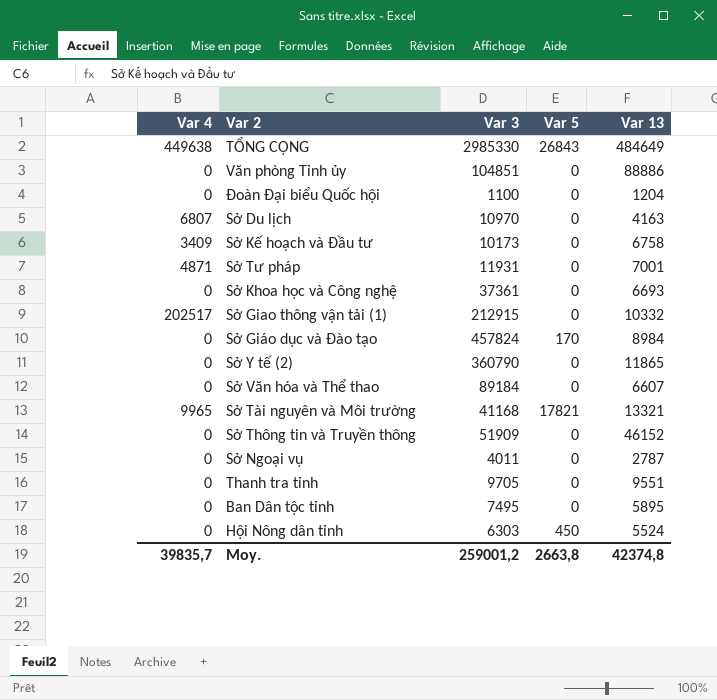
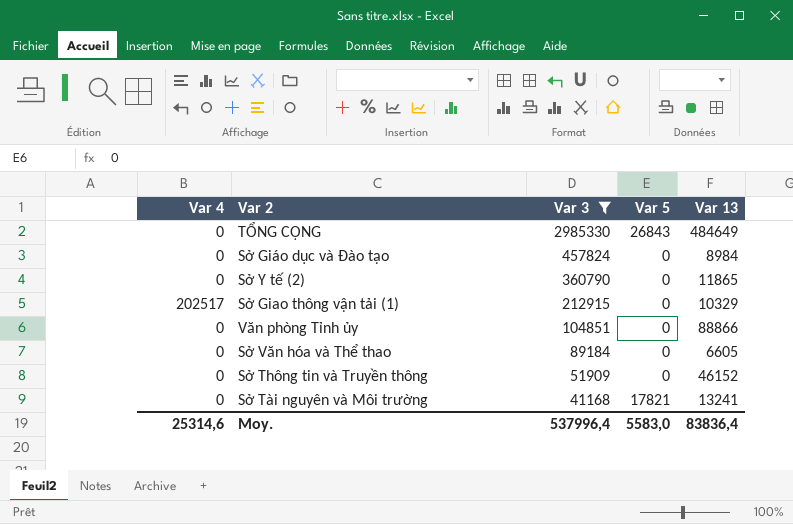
filter: none -> Var 3 >= 41168
row order: none -> Var 3 descending
TỔNG CỘNG | Var 4: 449638 -> 0
Sở Giáo dục và Đào tạo | Var 5: 170 -> 0
Sở Giao thông vận tải (1) | Var 13: 10332 -> 10329
Văn phòng Tỉnh ủy | Var 13: 88886 -> 88866
Sở Văn hóa và Thể thao | Var 13: 6607 -> 6605
Sở Tài nguyên và Môi trường | Var 4: 9965 -> 0
Sở Tài nguyên và Môi trường | Var 13: 13321 -> 13241
Moy. | Var 4: 39835,7 -> 25314,6
Moy. | Var 3: 259001,2 -> 537996,4
Moy. | Var 5: 2663,8 -> 5583,0
Moy. | Var 13: 42374,8 -> 83836,4

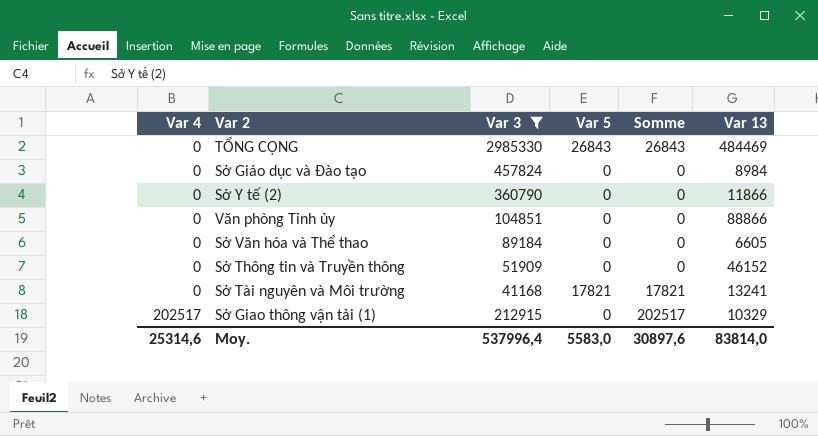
row order: Var 3 descending -> Var 4 ascending
column Somme | formula: none -> [Var 4] + [Var 5]
TỔNG CỘNG | Var 13: 484649 -> 484469
Sở Y tế (2) | Var 13: 11865 -> 11866
Moy. | Var 13: 83836,4 -> 83814,0

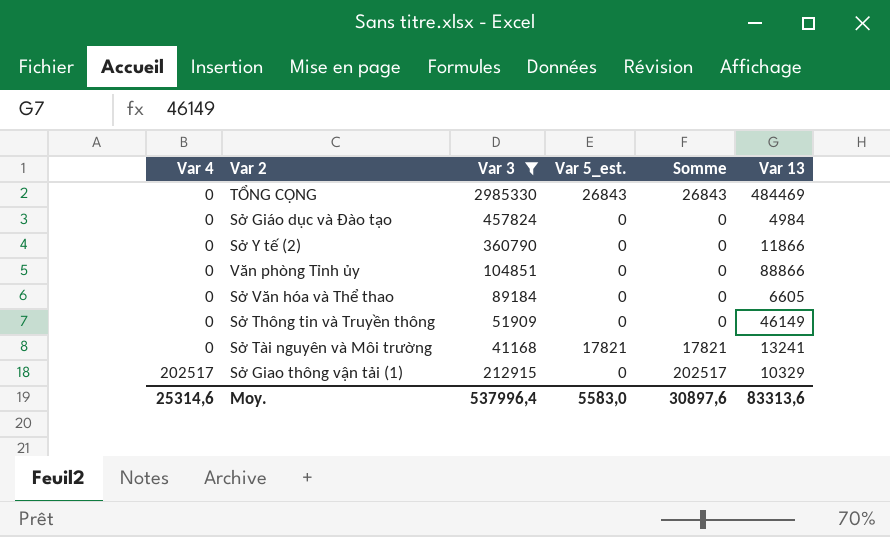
column name: Var 5 -> Var 5_est.
Sở Giáo dục và Đào tạo | Var 13: 8984 -> 4984
Sở Thông tin và Truyền thông | Var 13: 46152 -> 46149
Moy. | Var 13: 83814,0 -> 83313,6

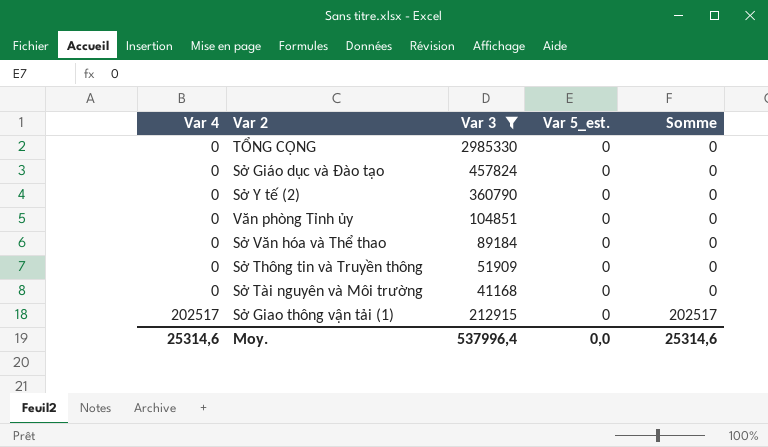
column Var 13 | position: 6 -> none
TỔNG CỘNG | Var 5_est.: 26843 -> 0
TỔNG CỘNG | Somme: 26843 -> 0
Sở Tài nguyên và Môi trường | Var 5_est.: 17821 -> 0
Sở Tài nguyên và Môi trường | Somme: 17821 -> 0
Moy. | Var 5_est.: 5583,0 -> 0,0
Moy. | Somme: 30897,6 -> 25314,6

